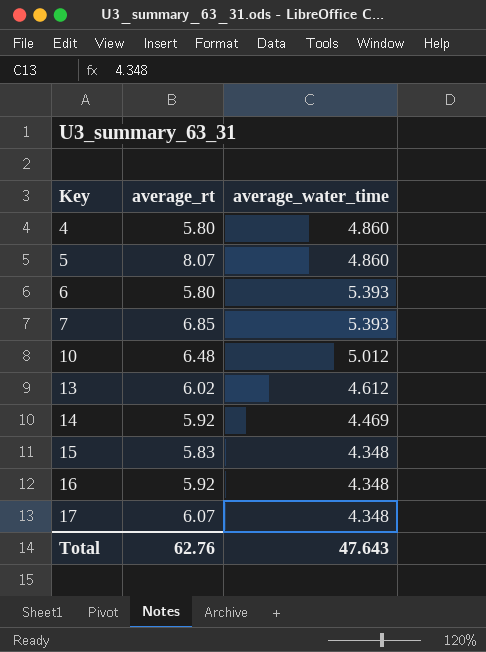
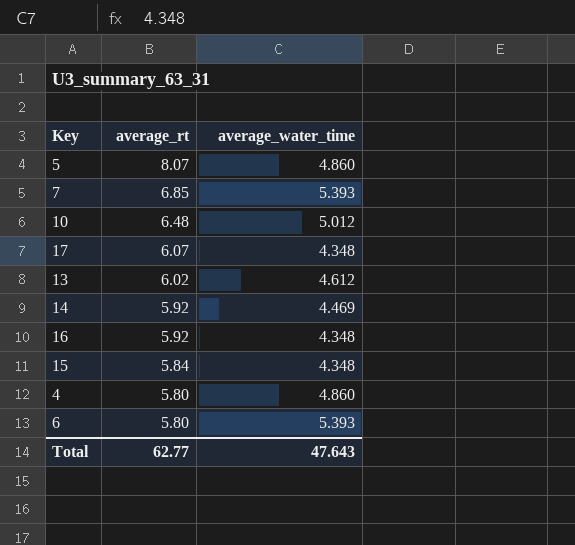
row order: Key ascending -> average_rt descending
15 | average_rt: 5.83 -> 5.84
Total | average_rt: 62.76 -> 62.77

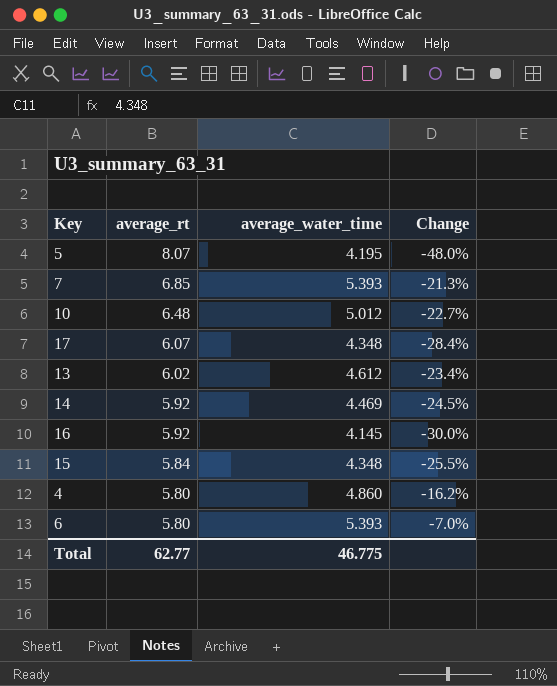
column Change | formula: none -> ([average_water_time] - [average_rt]) / [average_rt]
5 | average_water_time: 4.860 -> 4.195
16 | average_water_time: 4.348 -> 4.145
Total | average_water_time: 47.643 -> 46.775

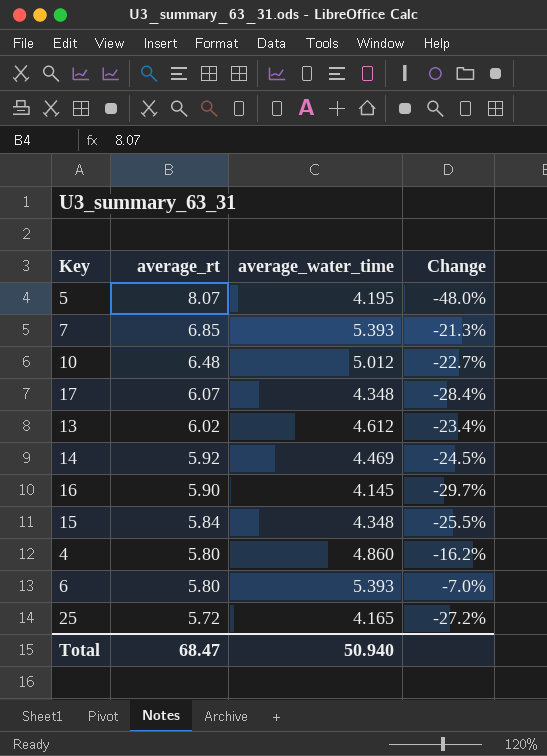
16 | average_rt: 5.92 -> 5.90
16 | Change: -30.0% -> -29.7%
row 25: none -> 5.72 | 4.165 | -27.2%
Total | average_rt: 62.77 -> 68.47
Total | average_water_time: 46.775 -> 50.940

